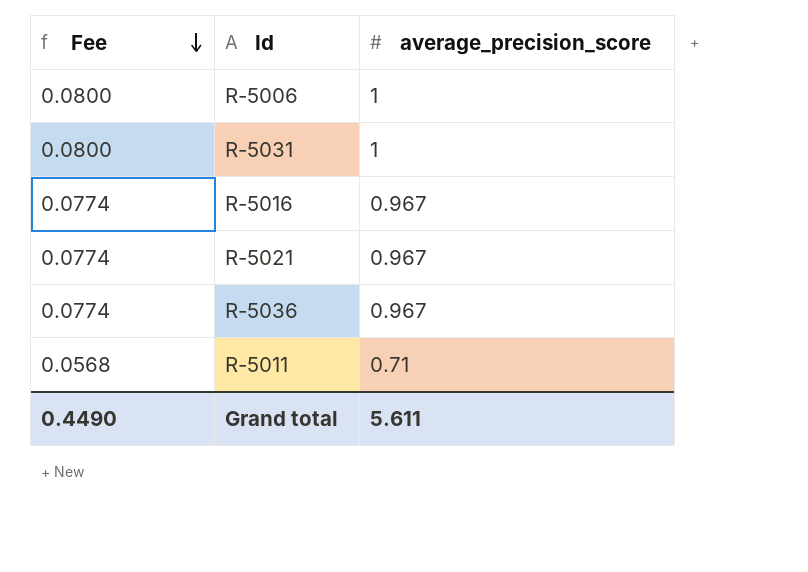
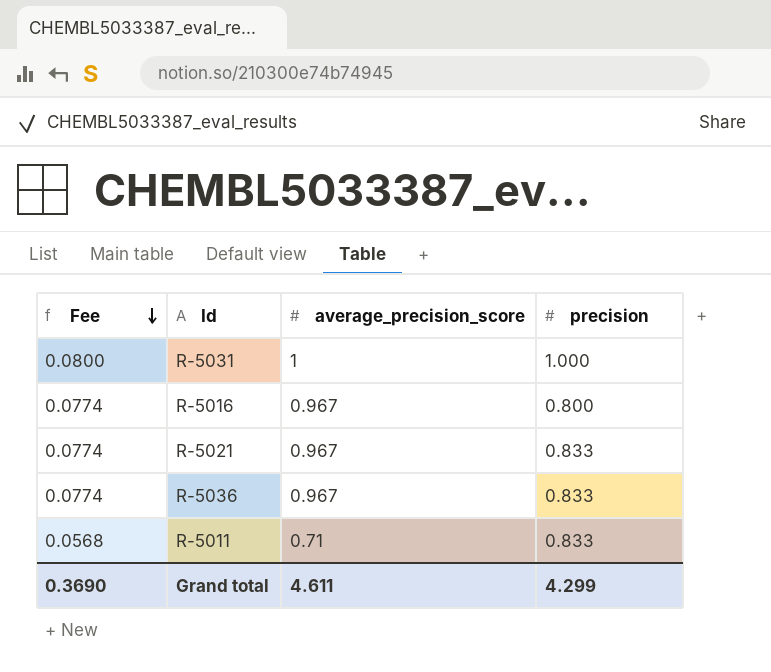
column precision | position: none -> 4
row R-5006: 0.0800 | 1 -> none
Grand total | Fee: 0.4490 -> 0.3690
Grand total | average_precision_score: 5.611 -> 4.611

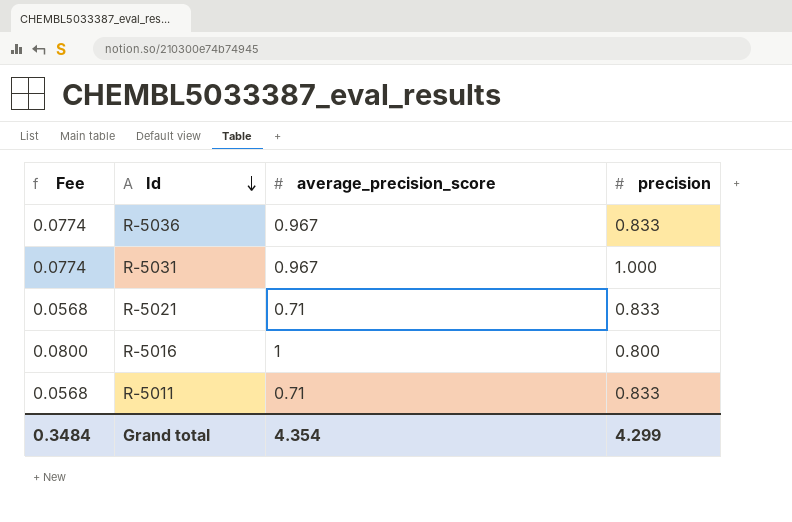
row order: Fee descending -> Id descending
R-5031 | Fee: 0.0800 -> 0.0774
R-5031 | average_precision_score: 1 -> 0.967
R-5021 | Fee: 0.0774 -> 0.0568
R-5021 | average_precision_score: 0.967 -> 0.71
R-5016 | Fee: 0.0774 -> 0.0800
R-5016 | average_precision_score: 0.967 -> 1
Grand total | Fee: 0.3690 -> 0.3484
Grand total | average_precision_score: 4.611 -> 4.354

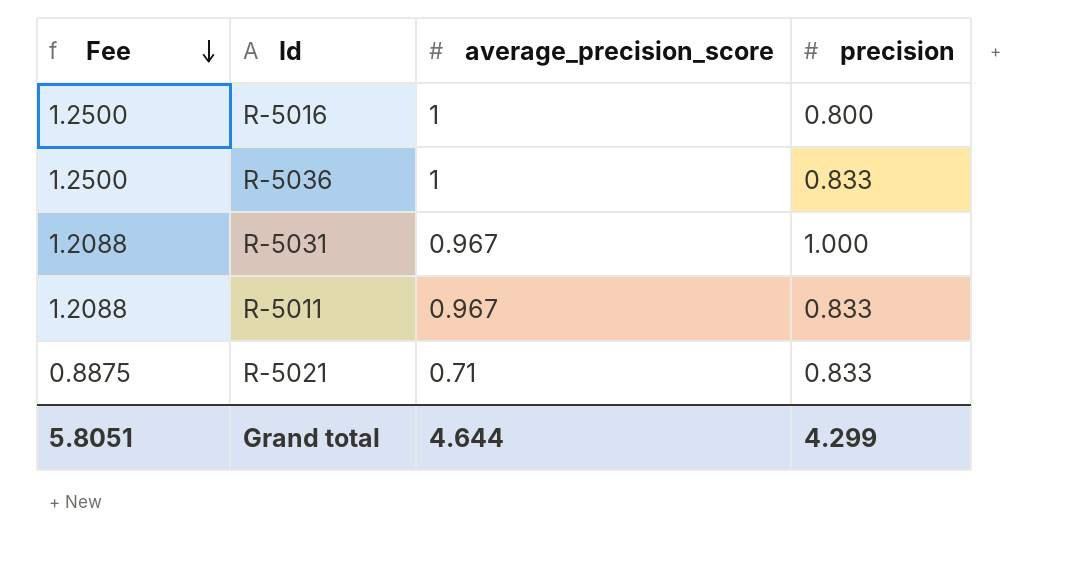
row order: Id descending -> Fee descending
column Fee | formula: [average_precision_score] * 0.08 -> [average_precision_score] * 1.25
R-5036 | average_precision_score: 0.967 -> 1
R-5011 | average_precision_score: 0.71 -> 0.967
Grand total | Fee: 0.3484 -> 5.8051
Grand total | average_precision_score: 4.354 -> 4.644

